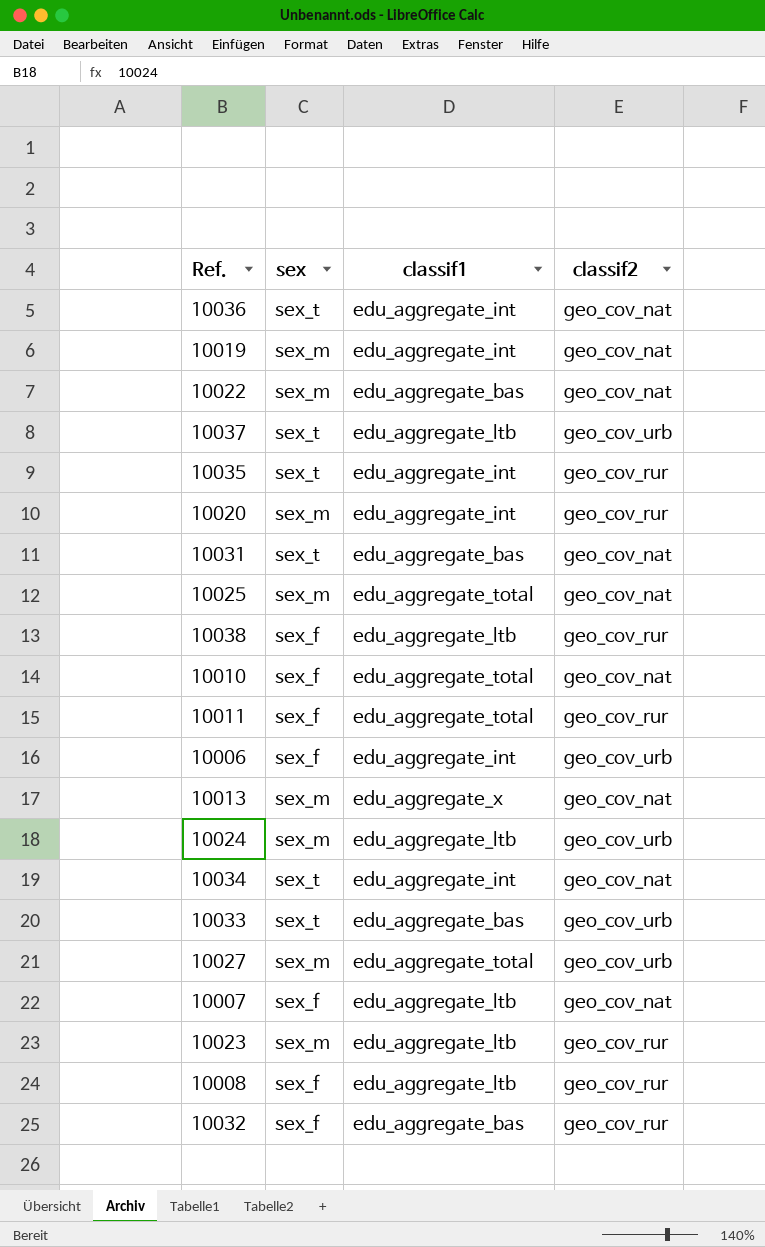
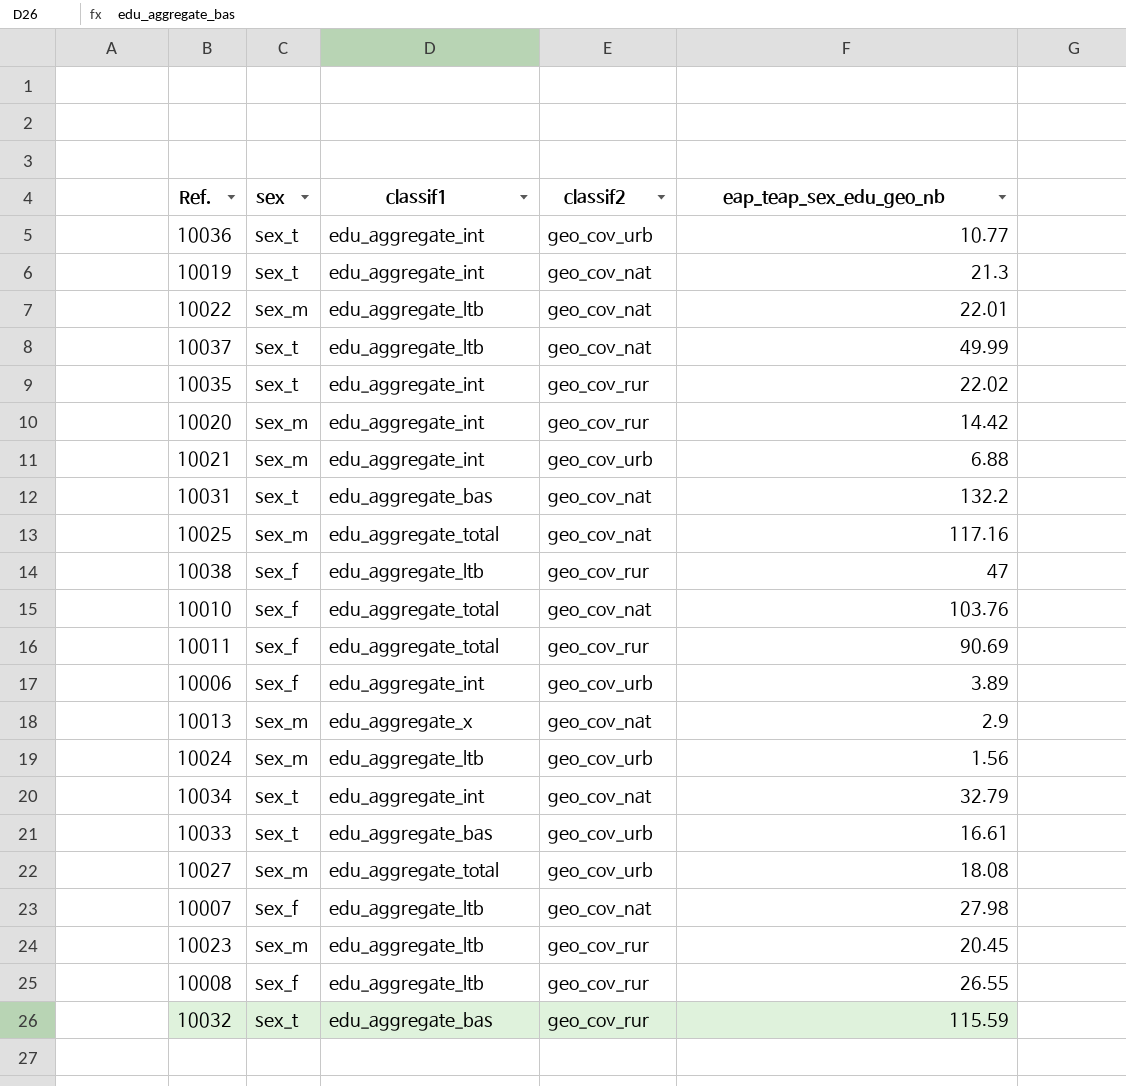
column eap_teap_sex_edu_geo_nb | position: none -> 5
10036 | classif2: geo_cov_nat -> geo_cov_urb
10019 | sex: sex_m -> sex_t
10022 | classif1: edu_aggregate_bas -> edu_aggregate_ltb
10037 | classif2: geo_cov_urb -> geo_cov_nat
row 10021: none -> sex_m | edu_aggregate_int | geo_cov_urb | 6.88
10032 | sex: sex_f -> sex_t

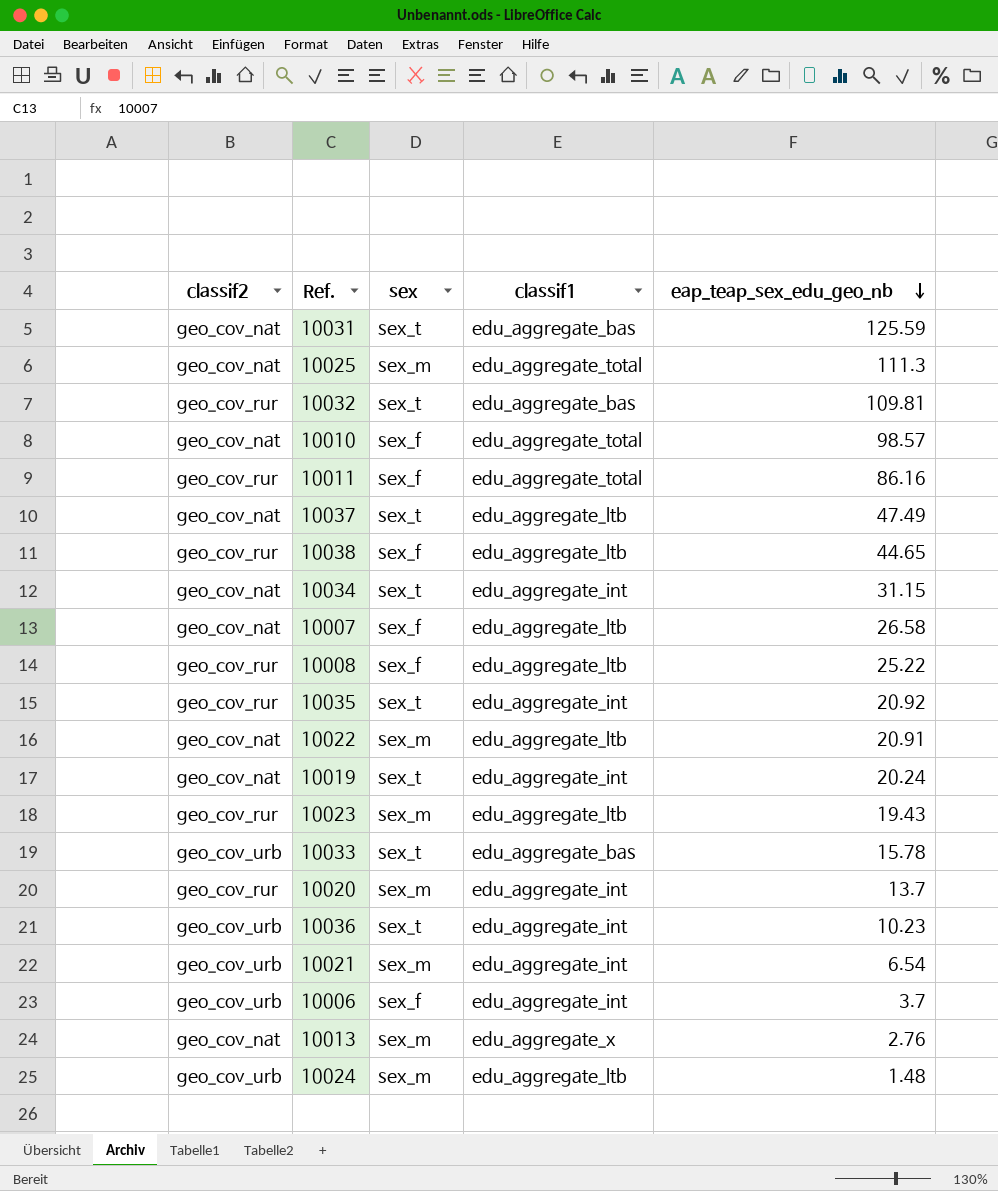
row order: none -> eap_teap_sex_edu_geo_nb descending
column classif2 | position: 4 -> 1
row 10027: sex_m | edu_aggregate_total | geo_cov_urb | 18.08 -> none
10031 | eap_teap_sex_edu_geo_nb: 132.2 -> 125.59
10025 | eap_teap_sex_edu_geo_nb: 117.16 -> 111.3
10032 | eap_teap_sex_edu_geo_nb: 115.59 -> 109.81
10010 | eap_teap_sex_edu_geo_nb: 103.76 -> 98.57
10011 | eap_teap_sex_edu_geo_nb: 90.69 -> 86.16
10037 | eap_teap_sex_edu_geo_nb: 49.99 -> 47.49
10038 | eap_teap_sex_edu_geo_nb: 47 -> 44.65
10034 | eap_teap_sex_edu_geo_nb: 32.79 -> 31.15
10007 | eap_teap_sex_edu_geo_nb: 27.98 -> 26.58
10008 | eap_teap_sex_edu_geo_nb: 26.55 -> 25.22
10035 | eap_teap_sex_edu_geo_nb: 22.02 -> 20.92
10022 | eap_teap_sex_edu_geo_nb: 22.01 -> 20.91
10019 | eap_teap_sex_edu_geo_nb: 21.3 -> 20.24
10023 | eap_teap_sex_edu_geo_nb: 20.45 -> 19.43
10033 | eap_teap_sex_edu_geo_nb: 16.61 -> 15.78
10020 | eap_teap_sex_edu_geo_nb: 14.42 -> 13.7
10036 | eap_teap_sex_edu_geo_nb: 10.77 -> 10.23
10021 | eap_teap_sex_edu_geo_nb: 6.88 -> 6.54
10006 | eap_teap_sex_edu_geo_nb: 3.89 -> 3.7
10013 | eap_teap_sex_edu_geo_nb: 2.9 -> 2.76
10024 | eap_teap_sex_edu_geo_nb: 1.56 -> 1.48

